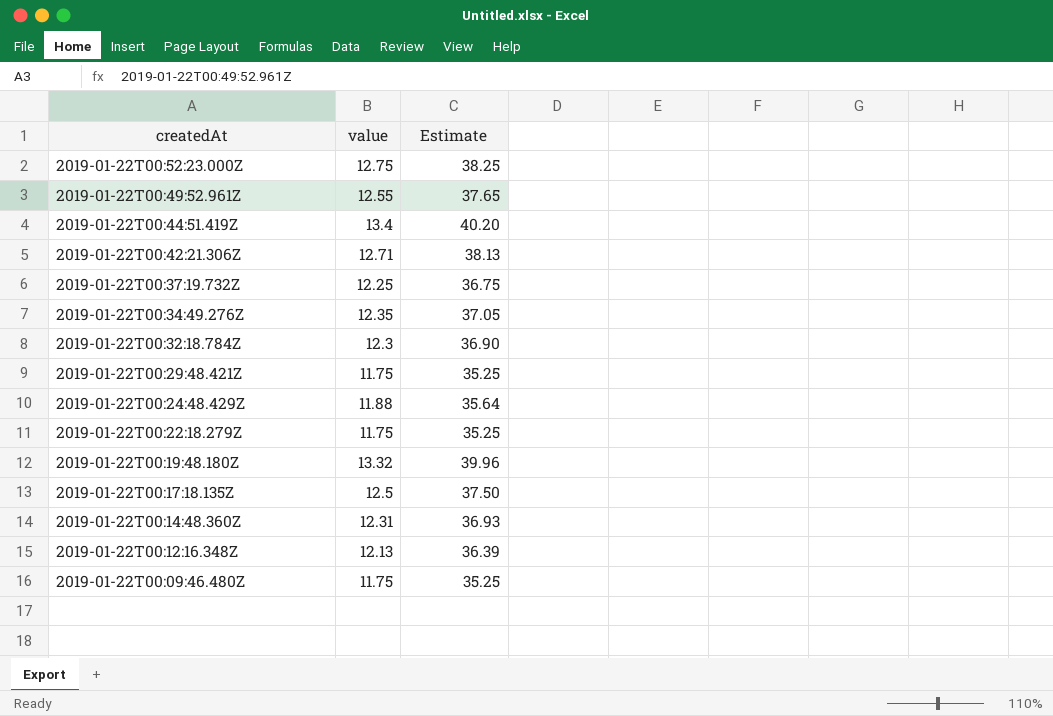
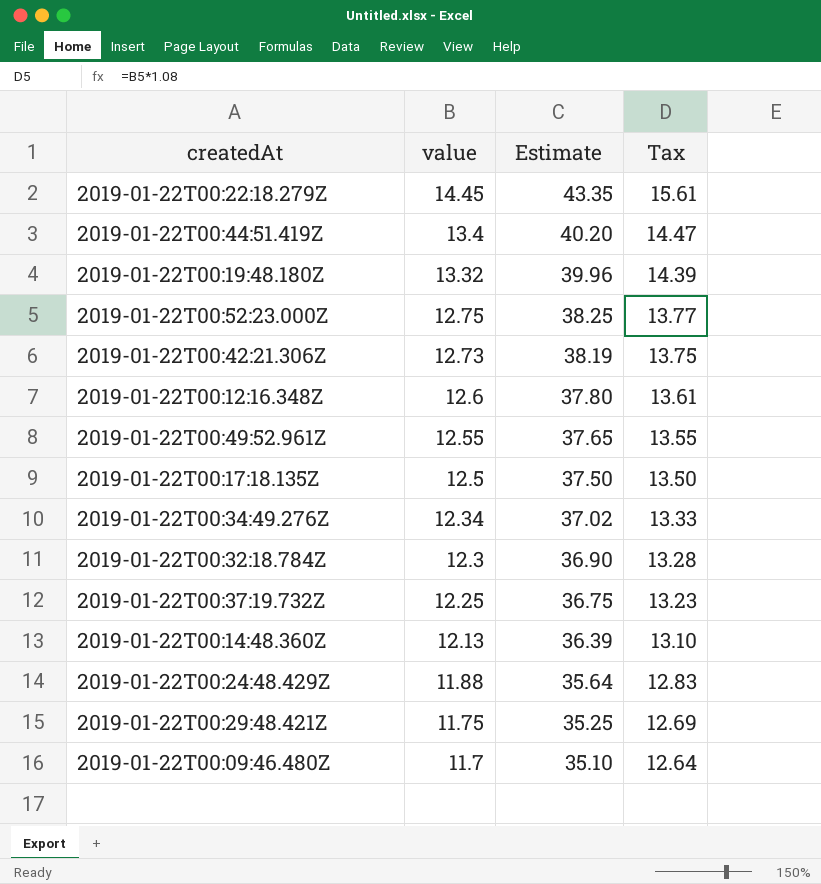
row order: createdAt descending -> value descending
column Tax | formula: none -> [value] * 1.08
2019-01-22T00:22:18.279Z | value: 11.75 -> 14.45
2019-01-22T00:22:18.279Z | Estimate: 35.25 -> 43.35
2019-01-22T00:42:21.306Z | value: 12.71 -> 12.73
2019-01-22T00:42:21.306Z | Estimate: 38.13 -> 38.19
2019-01-22T00:12:16.348Z | value: 12.13 -> 12.6
2019-01-22T00:12:16.348Z | Estimate: 36.39 -> 37.80
2019-01-22T00:34:49.276Z | value: 12.35 -> 12.34
2019-01-22T00:34:49.276Z | Estimate: 37.05 -> 37.02
2019-01-22T00:14:48.360Z | value: 12.31 -> 12.13
2019-01-22T00:14:48.360Z | Estimate: 36.93 -> 36.39
2019-01-22T00:09:46.480Z | value: 11.75 -> 11.7
2019-01-22T00:09:46.480Z | Estimate: 35.25 -> 35.10

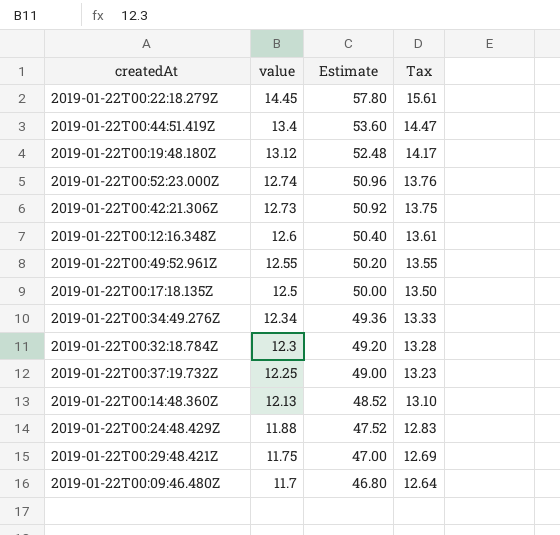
column Estimate | formula: [value] * 3 -> [value] * 4
2019-01-22T00:19:48.180Z | value: 13.32 -> 13.12
2019-01-22T00:19:48.180Z | Tax: 14.39 -> 14.17
2019-01-22T00:52:23.000Z | value: 12.75 -> 12.74
2019-01-22T00:52:23.000Z | Tax: 13.77 -> 13.76

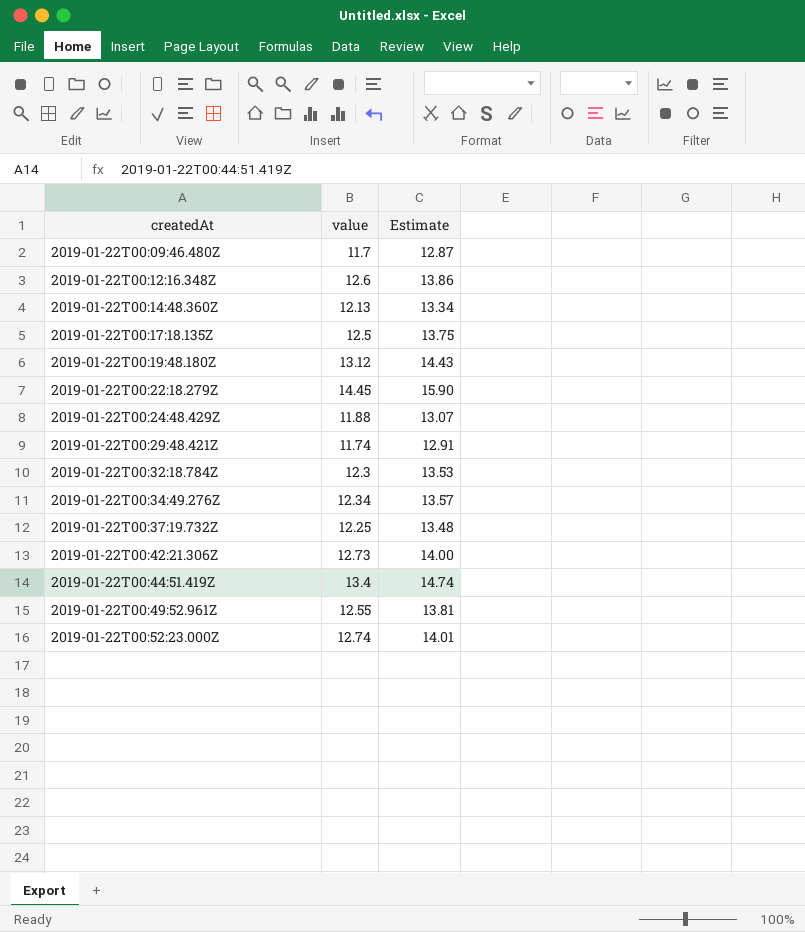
row order: value descending -> createdAt ascending
column Tax | formula: [value] * 1.08 -> none
column Estimate | formula: [value] * 4 -> [value] * 1.1
2019-01-22T00:29:48.421Z | value: 11.75 -> 11.74

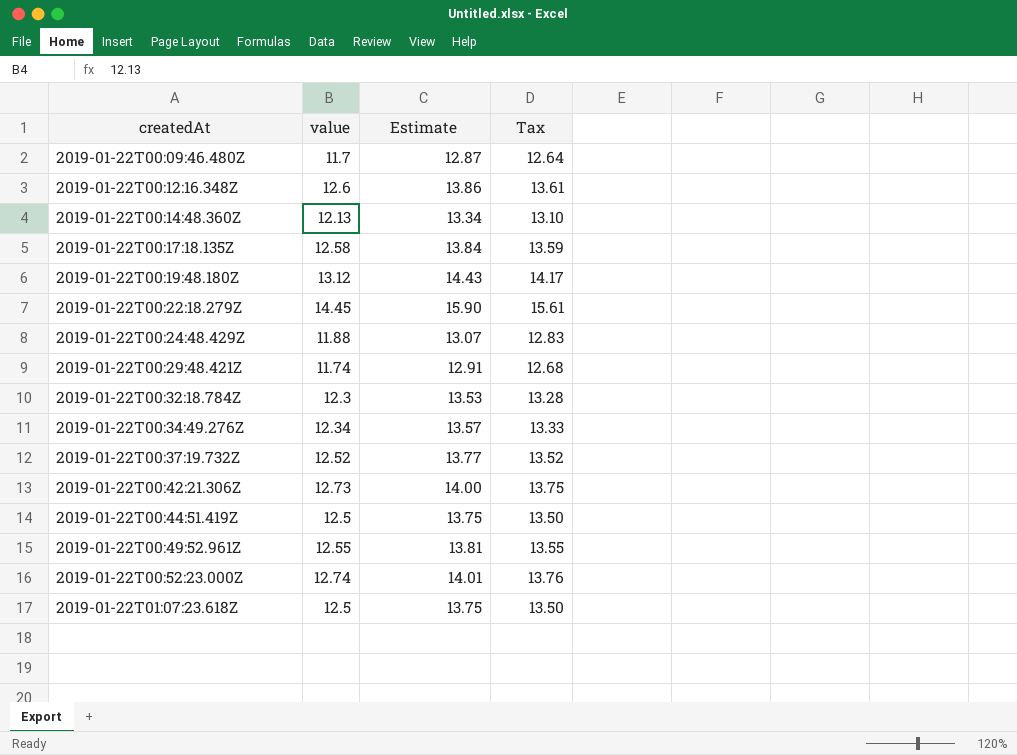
column Tax | formula: none -> [value] * 1.08
2019-01-22T00:17:18.135Z | value: 12.5 -> 12.58
2019-01-22T00:17:18.135Z | Estimate: 13.75 -> 13.84
2019-01-22T00:37:19.732Z | value: 12.25 -> 12.52
2019-01-22T00:37:19.732Z | Estimate: 13.48 -> 13.77
2019-01-22T00:44:51.419Z | value: 13.4 -> 12.5
2019-01-22T00:44:51.419Z | Estimate: 14.74 -> 13.75
row 2019-01-22T01:07:23.618Z: none -> 12.5 | 13.75 | 13.50

